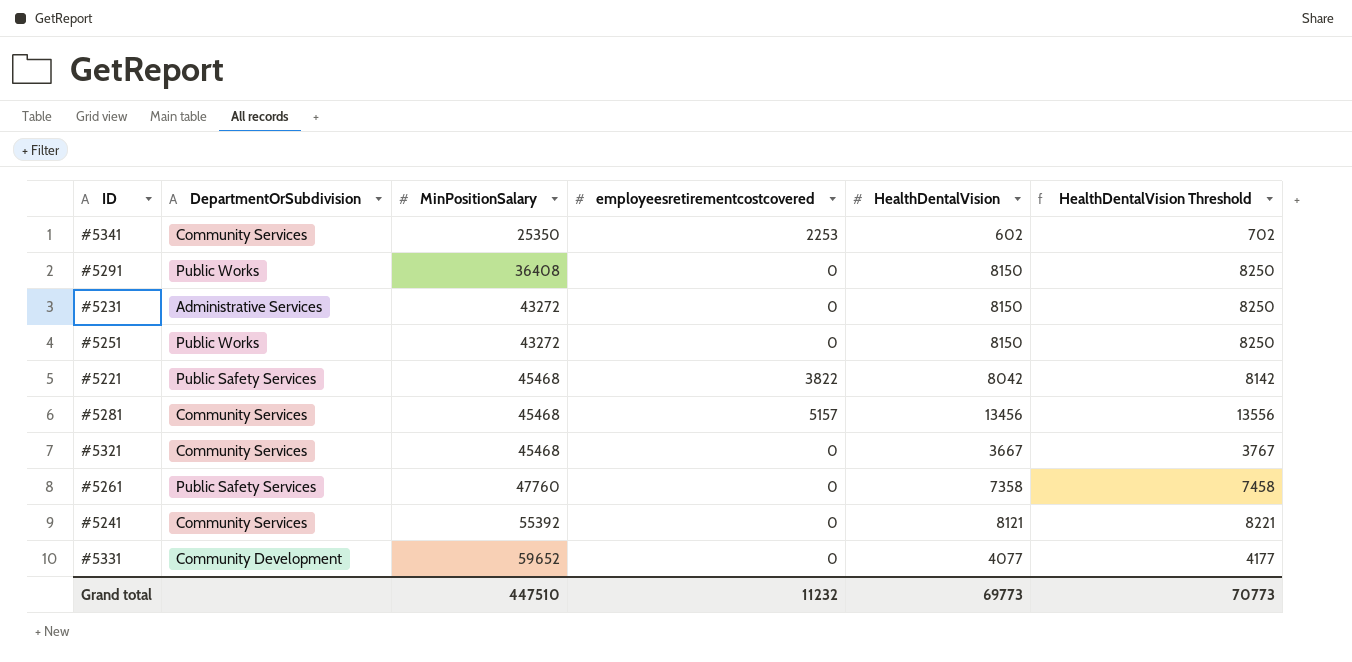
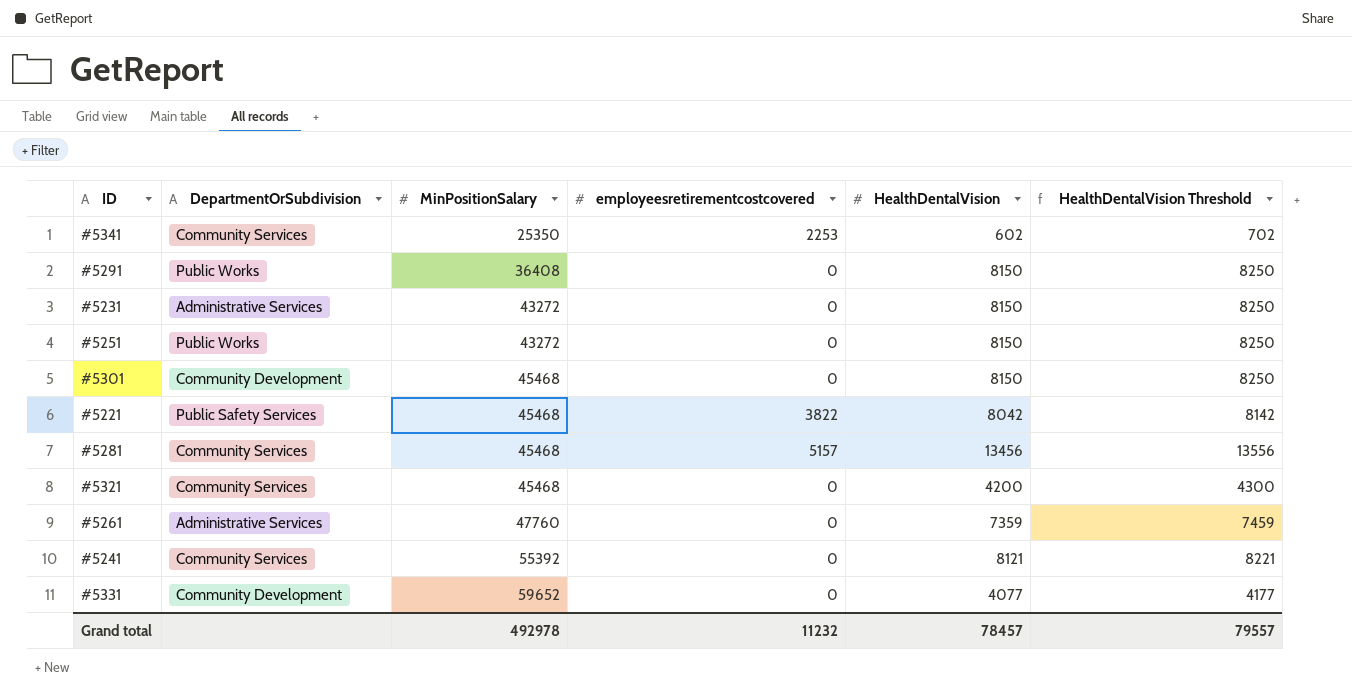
row #5301: none -> Community Development | 45468 | 0 | 8150 | 8250
#5321 | HealthDentalVision: 3667 -> 4200
#5321 | HealthDentalVision Threshold: 3767 -> 4300
#5261 | DepartmentOrSubdivision: Public Safety Services -> Administrative Services
#5261 | HealthDentalVision: 7358 -> 7359
#5261 | HealthDentalVision Threshold: 7458 -> 7459
Grand total | MinPositionSalary: 447510 -> 492978
Grand total | HealthDentalVision: 69773 -> 78457
Grand total | HealthDentalVision Threshold: 70773 -> 79557

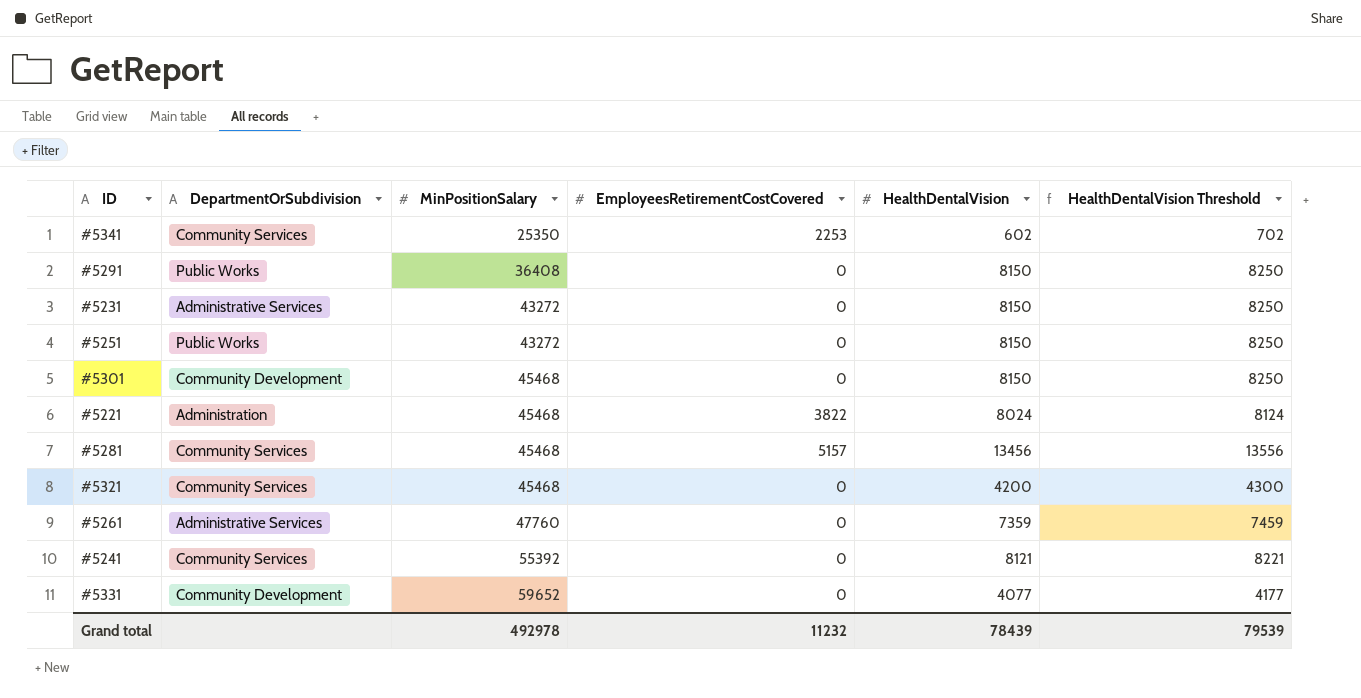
column name: employeesretirementcostcovered -> EmployeesRetirementCostCovered
#5221 | DepartmentOrSubdivision: Public Safety Services -> Administration
#5221 | HealthDentalVision: 8042 -> 8024
#5221 | HealthDentalVision Threshold: 8142 -> 8124
Grand total | HealthDentalVision: 78457 -> 78439
Grand total | HealthDentalVision Threshold: 79557 -> 79539

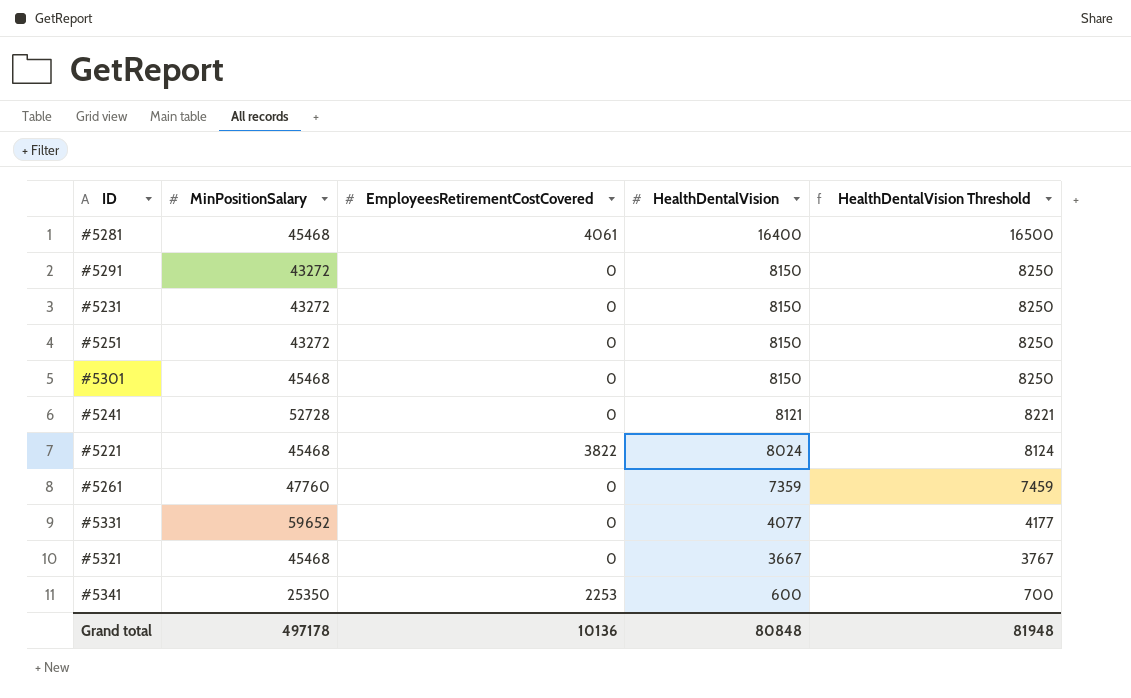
row order: MinPositionSalary ascending -> HealthDentalVision descending
column DepartmentOrSubdivision | position: 2 -> none
#5281 | EmployeesRetirementCostCovered: 5157 -> 4061
#5281 | HealthDentalVision: 13456 -> 16400
#5281 | HealthDentalVision Threshold: 13556 -> 16500
#5291 | MinPositionSalary: 36408 -> 43272
#5241 | MinPositionSalary: 55392 -> 52728
#5321 | HealthDentalVision: 4200 -> 3667
#5321 | HealthDentalVision Threshold: 4300 -> 3767
#5341 | HealthDentalVision: 602 -> 600
#5341 | HealthDentalVision Threshold: 702 -> 700
Grand total | MinPositionSalary: 492978 -> 497178
Grand total | EmployeesRetirementCostCovered: 11232 -> 10136
Grand total | HealthDentalVision: 78439 -> 80848
Grand total | HealthDentalVision Threshold: 79539 -> 81948

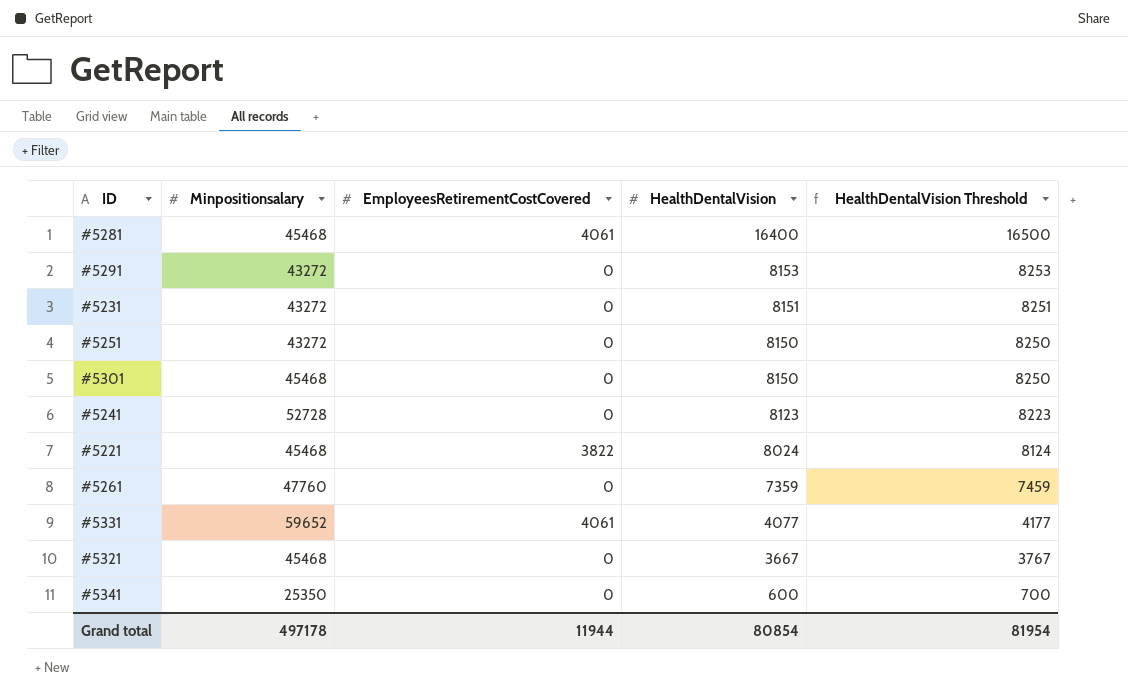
column name: MinPositionSalary -> Minpositionsalary
#5291 | HealthDentalVision: 8150 -> 8153
#5291 | HealthDentalVision Threshold: 8250 -> 8253
#5231 | HealthDentalVision: 8150 -> 8151
#5231 | HealthDentalVision Threshold: 8250 -> 8251
#5241 | HealthDentalVision: 8121 -> 8123
#5241 | HealthDentalVision Threshold: 8221 -> 8223
#5331 | EmployeesRetirementCostCovered: 0 -> 4061
#5341 | EmployeesRetirementCostCovered: 2253 -> 0
Grand total | EmployeesRetirementCostCovered: 10136 -> 11944
Grand total | HealthDentalVision: 80848 -> 80854
Grand total | HealthDentalVision Threshold: 81948 -> 81954

